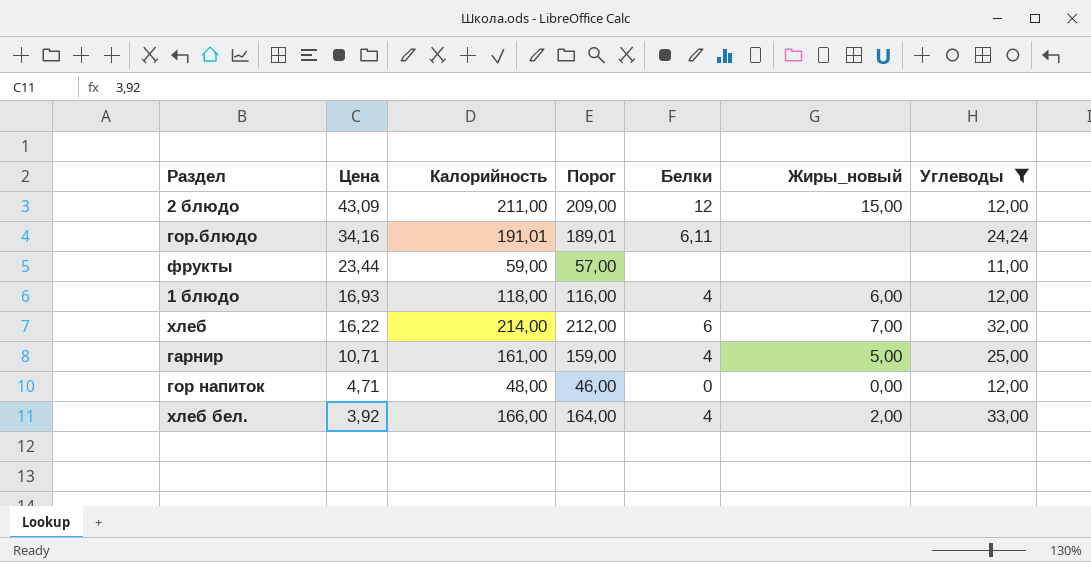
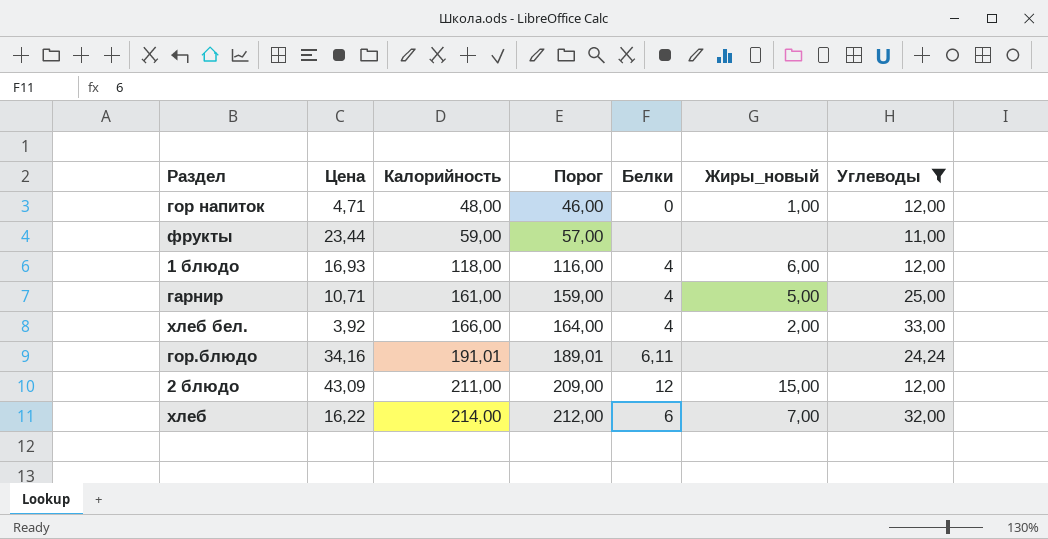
row order: Цена descending -> Калорийность ascending
гор напиток | Жиры_новый: 0,00 -> 1,00

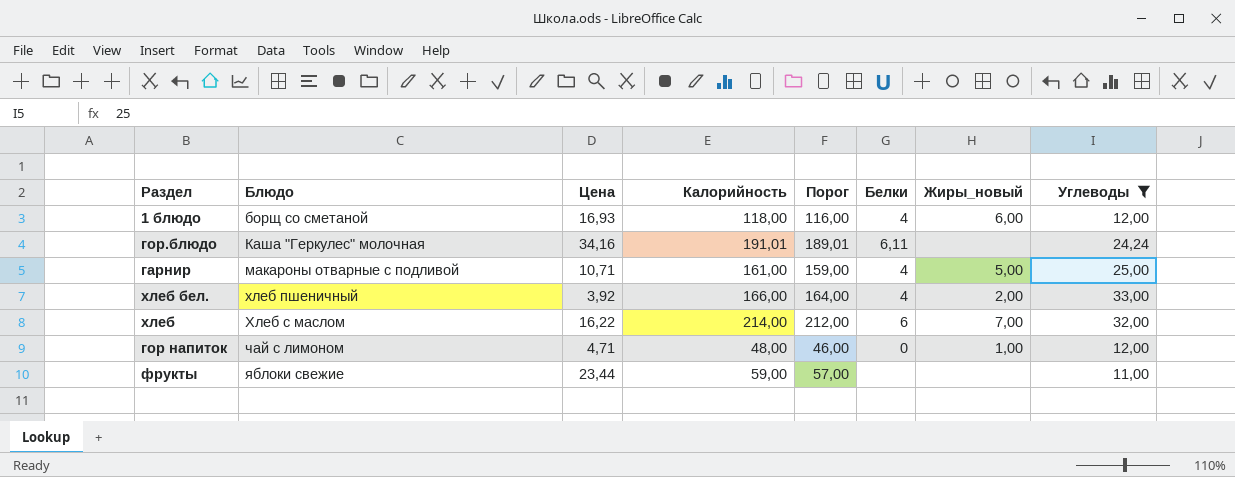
row order: Калорийность ascending -> Блюдо ascending
column Блюдо | position: none -> 2
row 2 блюдо: 43,09 | 211,00 | 209,00 | 12 | 15,00 | 12,00 -> none

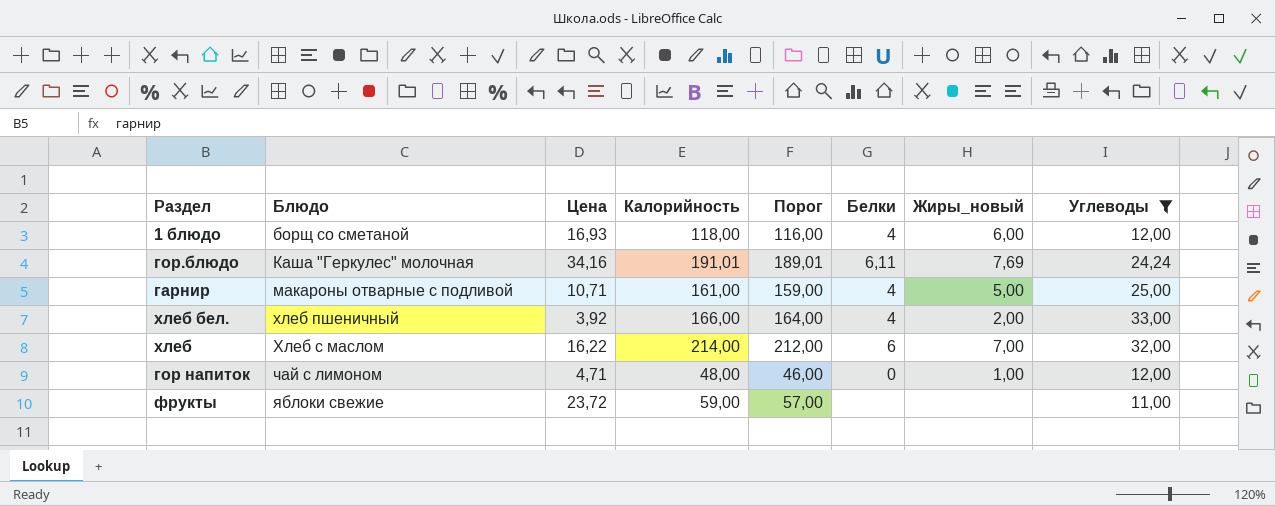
гор.блюдо | Жиры_новый: none -> 7,69
фрукты | Цена: 23,44 -> 23,72

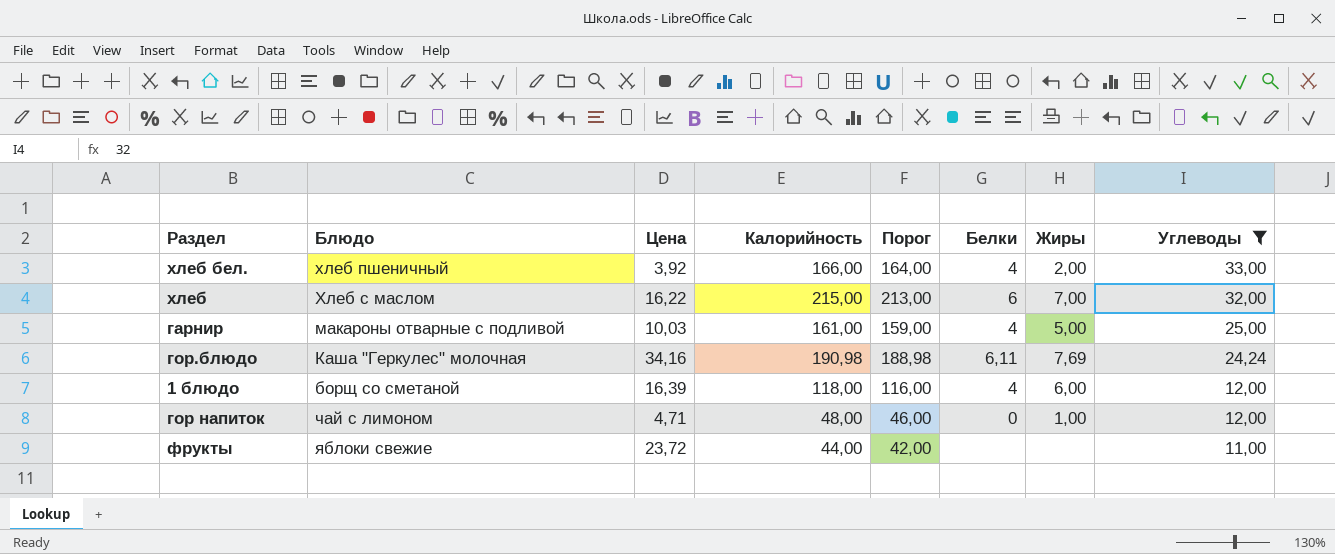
row order: Блюдо ascending -> Углеводы descending
column name: Жиры_новый -> Жиры
хлеб | Калорийность: 214,00 -> 215,00
хлеб | Порог: 212,00 -> 213,00
гарнир | Цена: 10,71 -> 10,03
гор.блюдо | Калорийность: 191,01 -> 190,98
гор.блюдо | Порог: 189,01 -> 188,98
1 блюдо | Цена: 16,93 -> 16,39
фрукты | Калорийность: 59,00 -> 44,00
фрукты | Порог: 57,00 -> 42,00

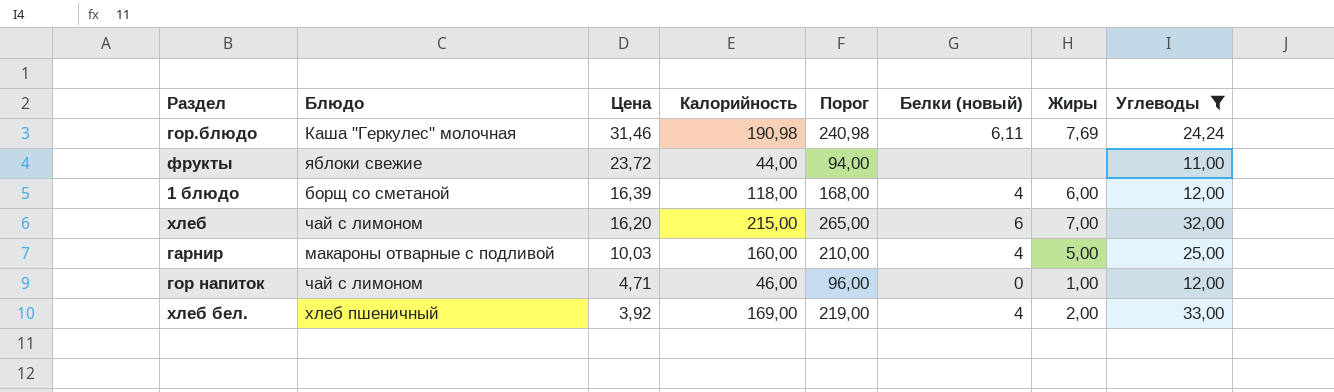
row order: Углеводы descending -> Цена descending
column Порог | formula: [Калорийность] - 2 -> [Калорийность] + 50
column name: Белки -> Белки (новый)
гор.блюдо | Цена: 34,16 -> 31,46
хлеб | Блюдо: Хлеб с маслом -> чай с лимоном
хлеб | Цена: 16,22 -> 16,20
гарнир | Калорийность: 161,00 -> 160,00
гор напиток | Калорийность: 48,00 -> 46,00
хлеб бел. | Калорийность: 166,00 -> 169,00

